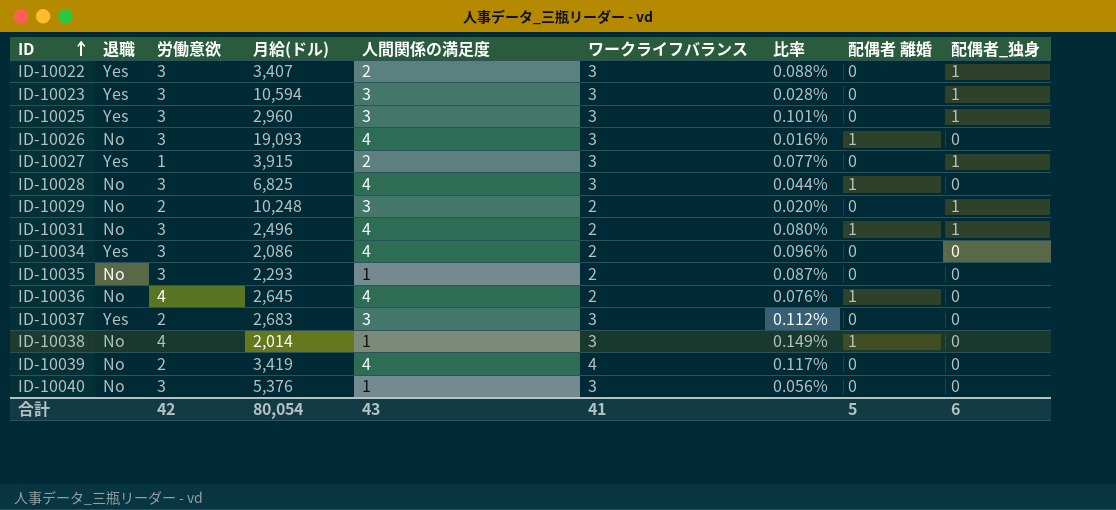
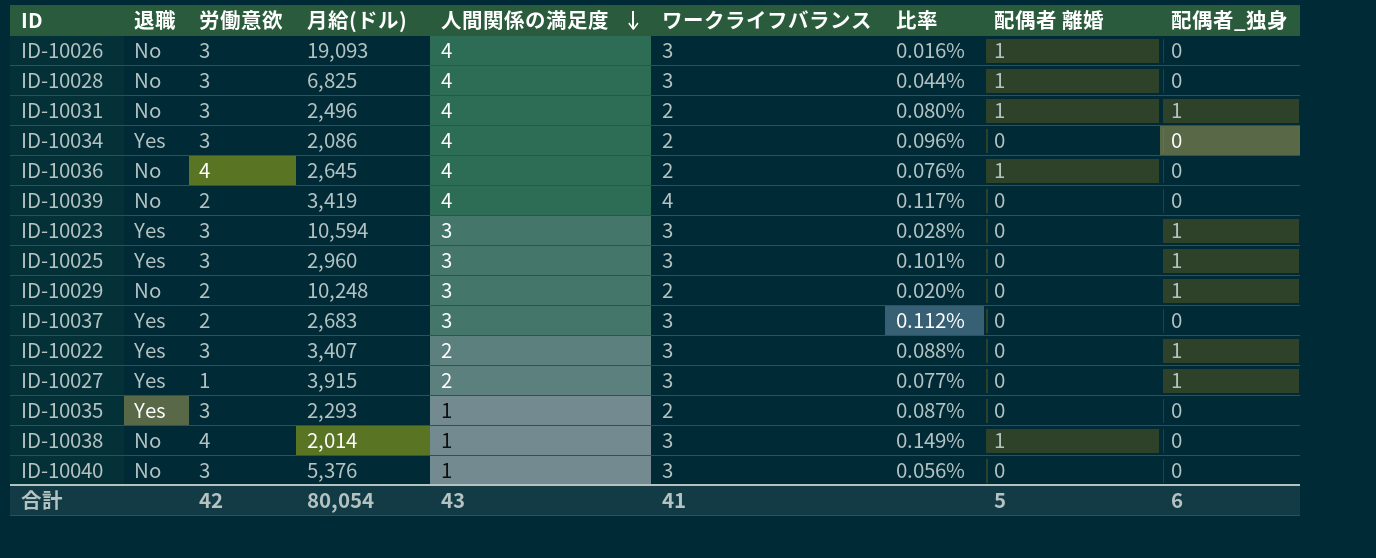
row order: ID ascending -> 人間関係の満足度 descending
ID-10035 | 退職: No -> Yes

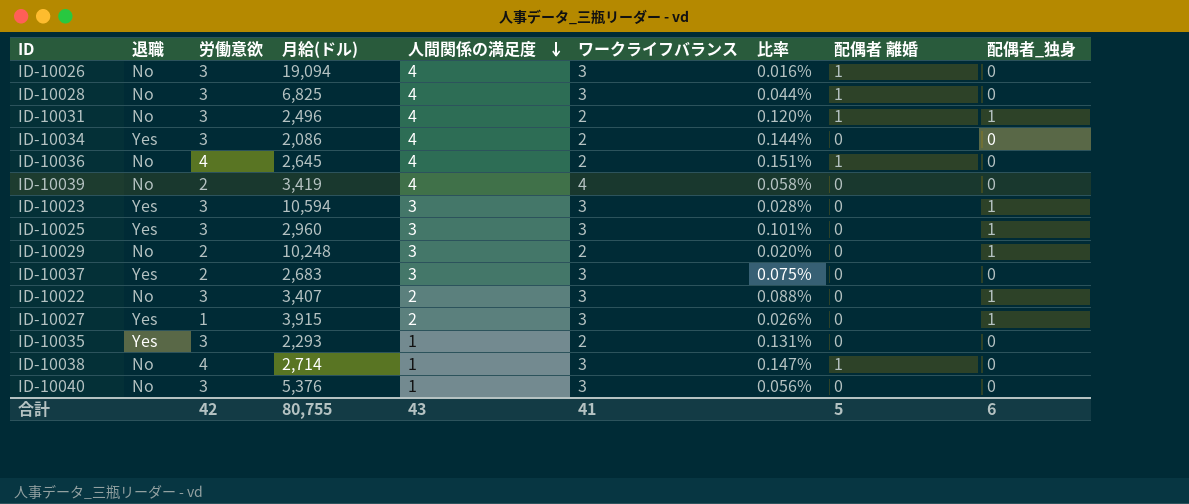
column 比率 | formula: [ワークライフバランス] / [月給(ドル)] -> [労働意欲] / [月給(ドル)]
ID-10026 | 月給(ドル): 19,093 -> 19,094
ID-10022 | 退職: Yes -> No
ID-10038 | 月給(ドル): 2,014 -> 2,714
合計 | 月給(ドル): 80,054 -> 80,755

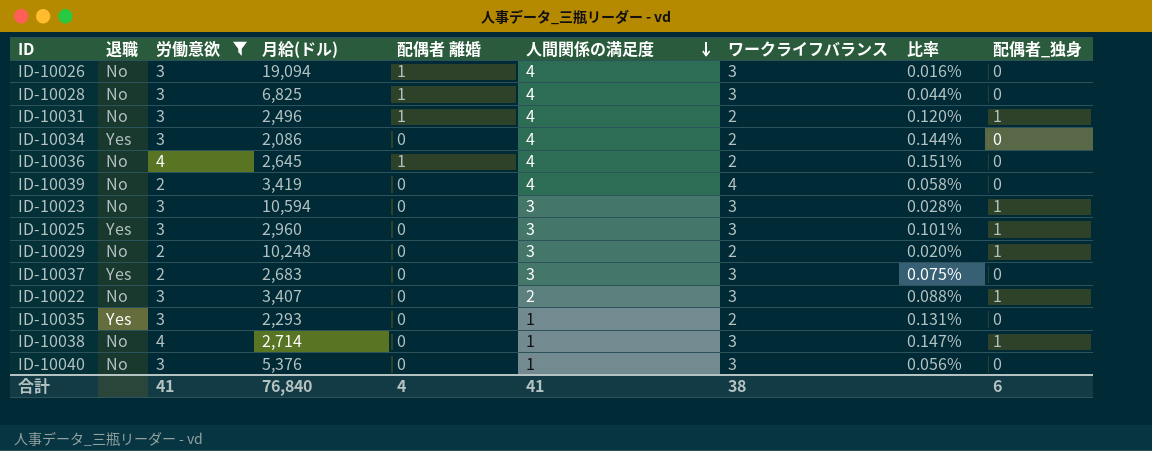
filter: none -> 労働意欲 != 1
column 配偶者 離婚 | position: 8 -> 5
ID-10023 | 退職: Yes -> No
ID-10038 | 配偶者 離婚: 1 -> 0
ID-10038 | 配偶者_独身: 0 -> 1
合計 | 労働意欲: 42 -> 41
合計 | 月給(ドル): 80,755 -> 76,840
合計 | 配偶者 離婚: 5 -> 4
合計 | 人間関係の満足度: 43 -> 41
合計 | ワークライフバランス: 41 -> 38

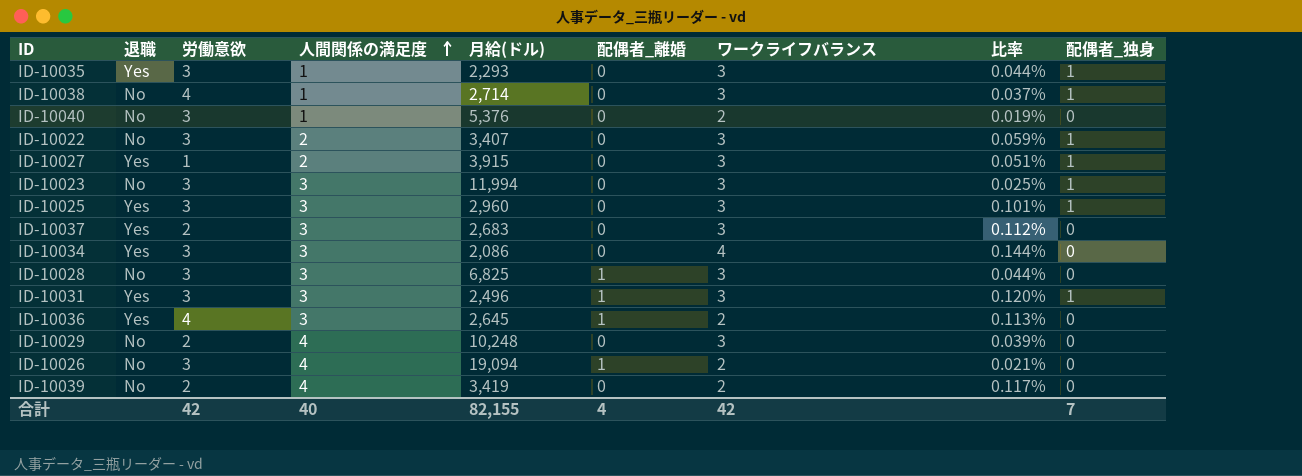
filter: 労働意欲 != 1 -> none
row order: 人間関係の満足度 descending -> 人間関係の満足度 ascending
column 人間関係の満足度 | position: 6 -> 4
column name: 配偶者 離婚 -> 配偶者_離婚
column 比率 | formula: [労働意欲] / [月給(ドル)] -> [人間関係の満足度] / [月給(ドル)]
ID-10035 | ワークライフバランス: 2 -> 3
ID-10035 | 配偶者_独身: 0 -> 1
ID-10040 | ワークライフバランス: 3 -> 2
ID-10023 | 月給(ドル): 10,594 -> 11,994
ID-10034 | 人間関係の満足度: 4 -> 3
ID-10034 | ワークライフバランス: 2 -> 4
ID-10028 | 人間関係の満足度: 4 -> 3
ID-10031 | 退職: No -> Yes
ID-10031 | 人間関係の満足度: 4 -> 3
ID-10031 | ワークライフバランス: 2 -> 3
ID-10036 | 退職: No -> Yes
ID-10036 | 人間関係の満足度: 4 -> 3
ID-10029 | 人間関係の満足度: 3 -> 4
ID-10029 | ワークライフバランス: 2 -> 3
ID-10029 | 配偶者_独身: 1 -> 0
ID-10026 | ワークライフバランス: 3 -> 2
ID-10039 | ワークライフバランス: 4 -> 2
合計 | 労働意欲: 41 -> 42
合計 | 人間関係の満足度: 41 -> 40
合計 | 月給(ドル): 76,840 -> 82,155
合計 | ワークライフバランス: 38 -> 42
合計 | 配偶者_独身: 6 -> 7

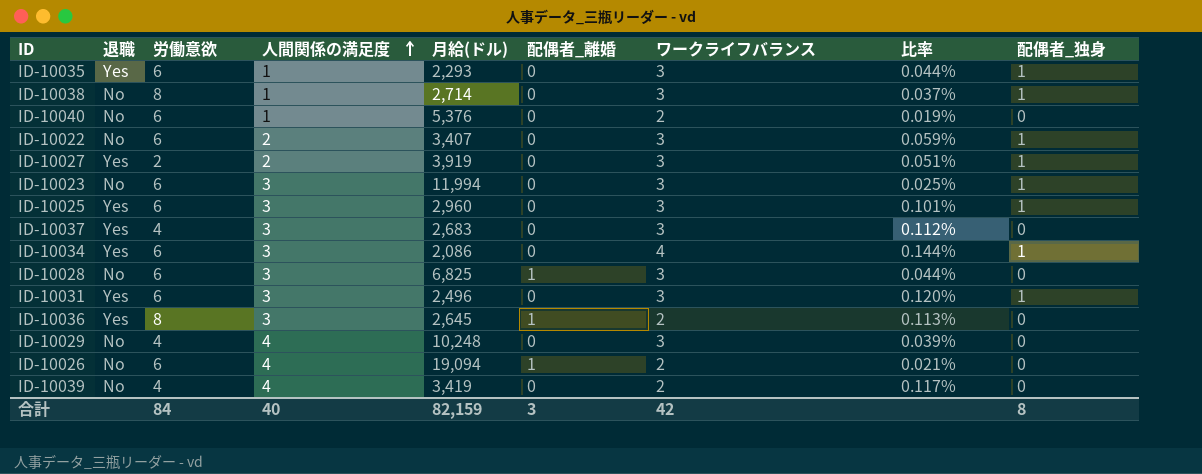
ID-10035 | 労働意欲: 3 -> 6
ID-10038 | 労働意欲: 4 -> 8
ID-10040 | 労働意欲: 3 -> 6
ID-10022 | 労働意欲: 3 -> 6
ID-10027 | 労働意欲: 1 -> 2
ID-10027 | 月給(ドル): 3,915 -> 3,919
ID-10023 | 労働意欲: 3 -> 6
ID-10025 | 労働意欲: 3 -> 6
ID-10037 | 労働意欲: 2 -> 4
ID-10034 | 労働意欲: 3 -> 6
ID-10034 | 配偶者_独身: 0 -> 1
ID-10028 | 労働意欲: 3 -> 6
ID-10031 | 労働意欲: 3 -> 6
ID-10031 | 配偶者_離婚: 1 -> 0
ID-10036 | 労働意欲: 4 -> 8
ID-10029 | 労働意欲: 2 -> 4
ID-10026 | 労働意欲: 3 -> 6
ID-10039 | 労働意欲: 2 -> 4
合計 | 労働意欲: 42 -> 84
合計 | 月給(ドル): 82,155 -> 82,159
合計 | 配偶者_離婚: 4 -> 3
合計 | 配偶者_独身: 7 -> 8

